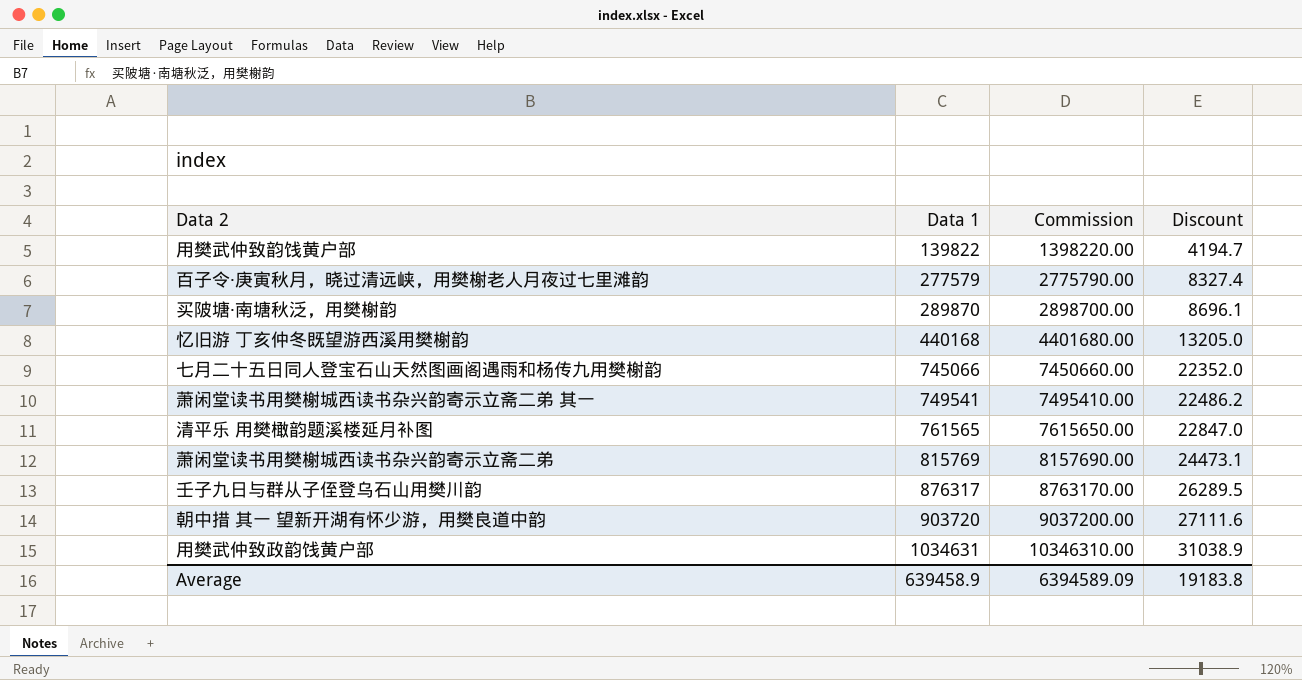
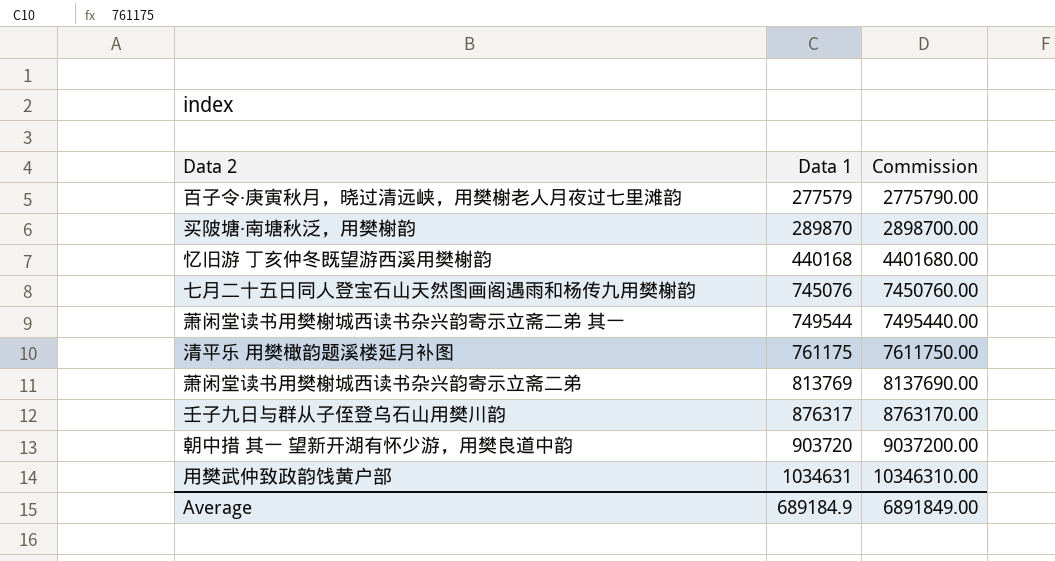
column Discount | formula: [Data 1] * 0.03 -> none
row 用樊武仲致韵饯黄户部: 139822 | 1398220.00 | 4194.7 -> none
七月二十五日同人登宝石山天然图画阁遇雨和杨传九用樊榭韵 | Data 1: 745066 -> 745076
七月二十五日同人登宝石山天然图画阁遇雨和杨传九用樊榭韵 | Commission: 7450660.00 -> 7450760.00
萧闲堂读书用樊榭城西读书杂兴韵寄示立斋二弟 其一 | Data 1: 749541 -> 749544
萧闲堂读书用樊榭城西读书杂兴韵寄示立斋二弟 其一 | Commission: 7495410.00 -> 7495440.00
清平乐 用樊橄韵题溪楼延月补图 | Data 1: 761565 -> 761175
清平乐 用樊橄韵题溪楼延月补图 | Commission: 7615650.00 -> 7611750.00
萧闲堂读书用樊榭城西读书杂兴韵寄示立斋二弟 | Data 1: 815769 -> 813769
萧闲堂读书用樊榭城西读书杂兴韵寄示立斋二弟 | Commission: 8157690.00 -> 8137690.00
Average | Data 1: 639458.9 -> 689184.9
Average | Commission: 6394589.09 -> 6891849.00

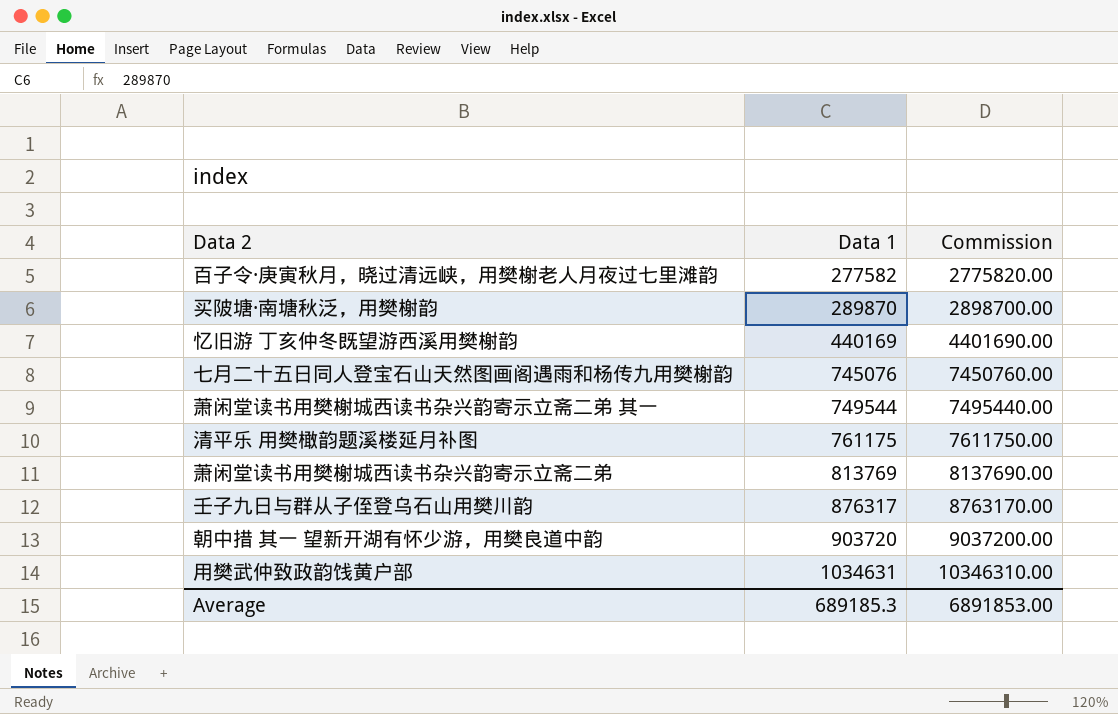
百子令·庚寅秋月，晓过清远峡，用樊榭老人月夜过七里滩韵 | Data 1: 277579 -> 277582
百子令·庚寅秋月，晓过清远峡，用樊榭老人月夜过七里滩韵 | Commission: 2775790.00 -> 2775820.00
忆旧游 丁亥仲冬既望游西溪用樊榭韵 | Data 1: 440168 -> 440169
忆旧游 丁亥仲冬既望游西溪用樊榭韵 | Commission: 4401680.00 -> 4401690.00
Average | Data 1: 689184.9 -> 689185.3
Average | Commission: 6891849.00 -> 6891853.00

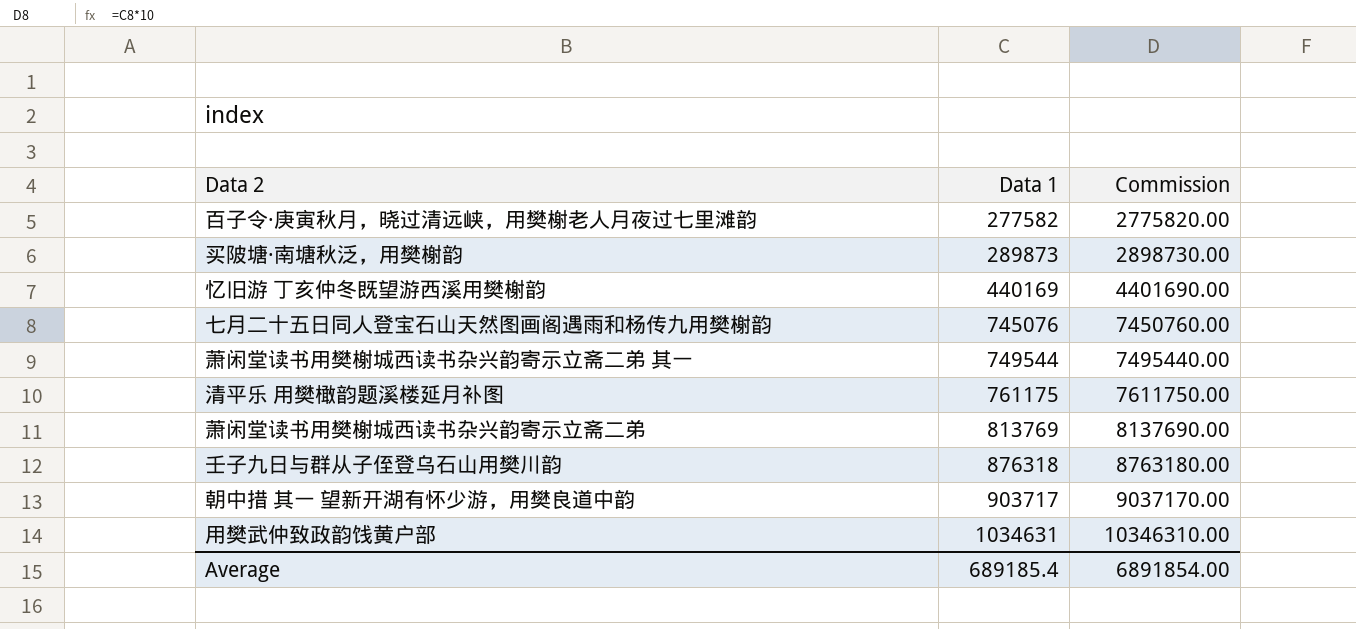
买陂塘·南塘秋泛，用樊榭韵 | Data 1: 289870 -> 289873
买陂塘·南塘秋泛，用樊榭韵 | Commission: 2898700.00 -> 2898730.00
壬子九日与群从子侄登乌石山用樊川韵 | Data 1: 876317 -> 876318
壬子九日与群从子侄登乌石山用樊川韵 | Commission: 8763170.00 -> 8763180.00
朝中措 其一 望新开湖有怀少游，用樊良道中韵 | Data 1: 903720 -> 903717
朝中措 其一 望新开湖有怀少游，用樊良道中韵 | Commission: 9037200.00 -> 9037170.00
Average | Data 1: 689185.3 -> 689185.4
Average | Commission: 6891853.00 -> 6891854.00

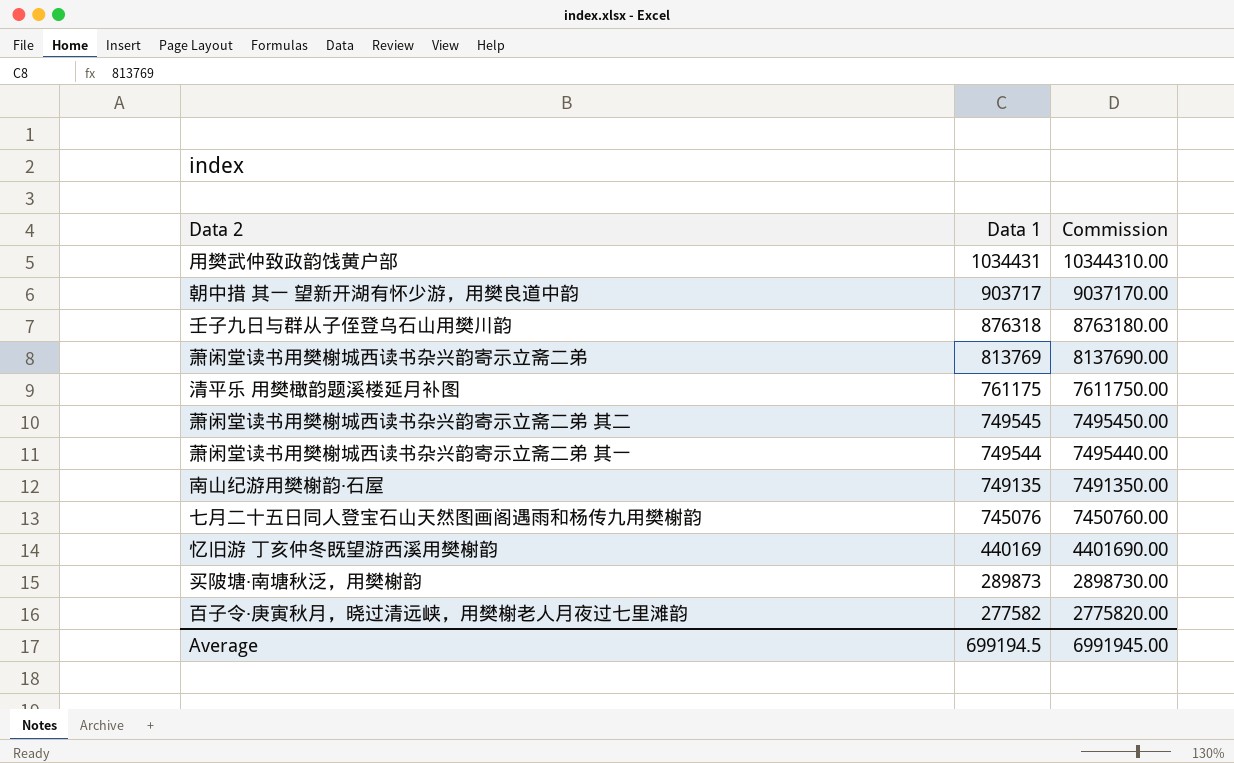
row order: Data 1 ascending -> Data 1 descending
用樊武仲致政韵饯黄户部 | Data 1: 1034631 -> 1034431
用樊武仲致政韵饯黄户部 | Commission: 10346310.00 -> 10344310.00
row 萧闲堂读书用樊榭城西读书杂兴韵寄示立斋二弟 其二: none -> 749545 | 7495450.00
row 南山纪游用樊榭韵·石屋: none -> 749135 | 7491350.00
Average | Data 1: 689185.4 -> 699194.5
Average | Commission: 6891854.00 -> 6991945.00

